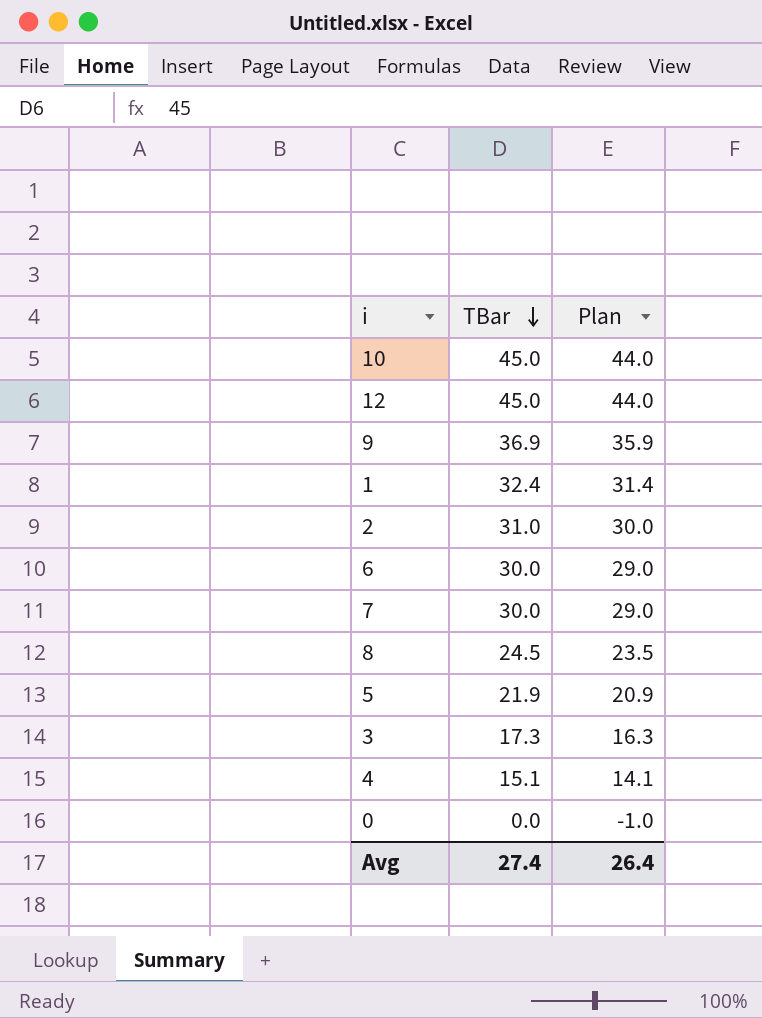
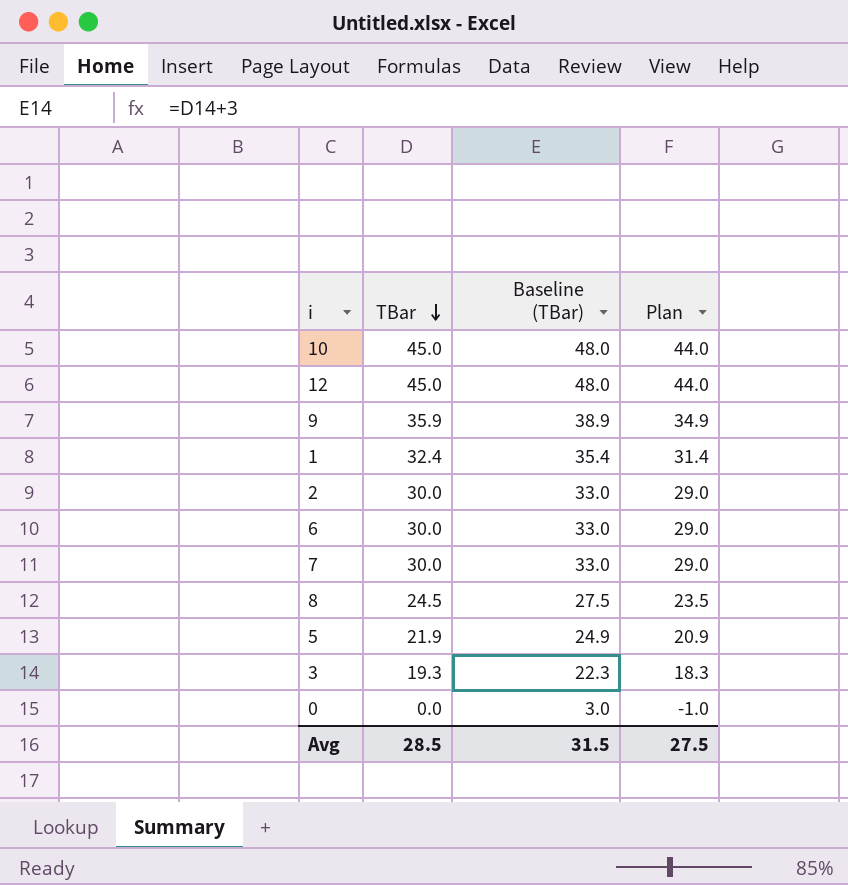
column Baseline (TBar) | formula: none -> [TBar] + 3
row 4: 15.1 | 14.1 -> none
9 | TBar: 36.9 -> 35.9
9 | Plan: 35.9 -> 34.9
2 | TBar: 31.0 -> 30.0
2 | Plan: 30.0 -> 29.0
3 | TBar: 17.3 -> 19.3
3 | Plan: 16.3 -> 18.3
Avg | TBar: 27.4 -> 28.5
Avg | Plan: 26.4 -> 27.5

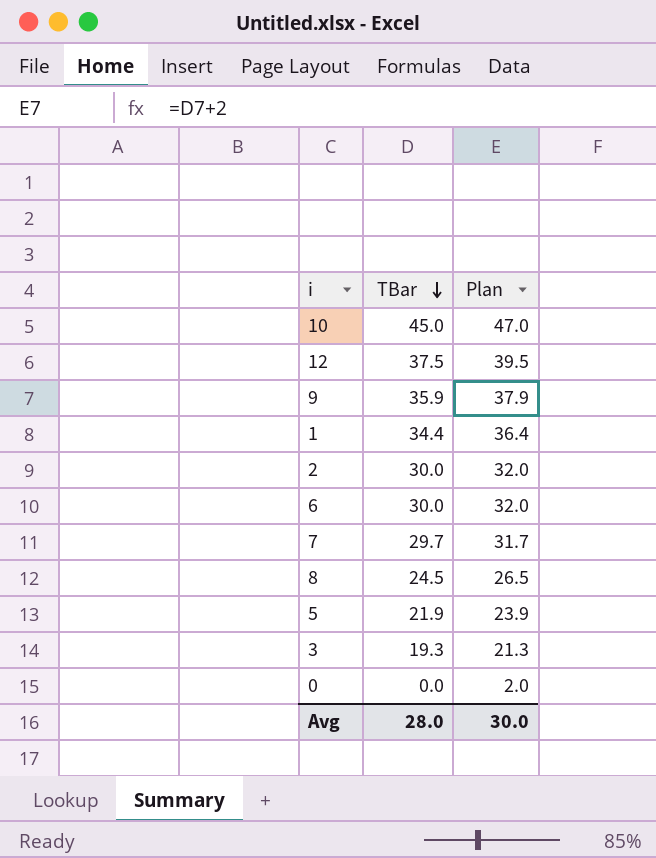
column Baseline (TBar) | formula: [TBar] + 3 -> none
column Plan | formula: [TBar] - 1 -> [TBar] + 2
12 | TBar: 45.0 -> 37.5
1 | TBar: 32.4 -> 34.4
7 | TBar: 30.0 -> 29.7
Avg | TBar: 28.5 -> 28.0
Avg | Plan: 27.5 -> 30.0

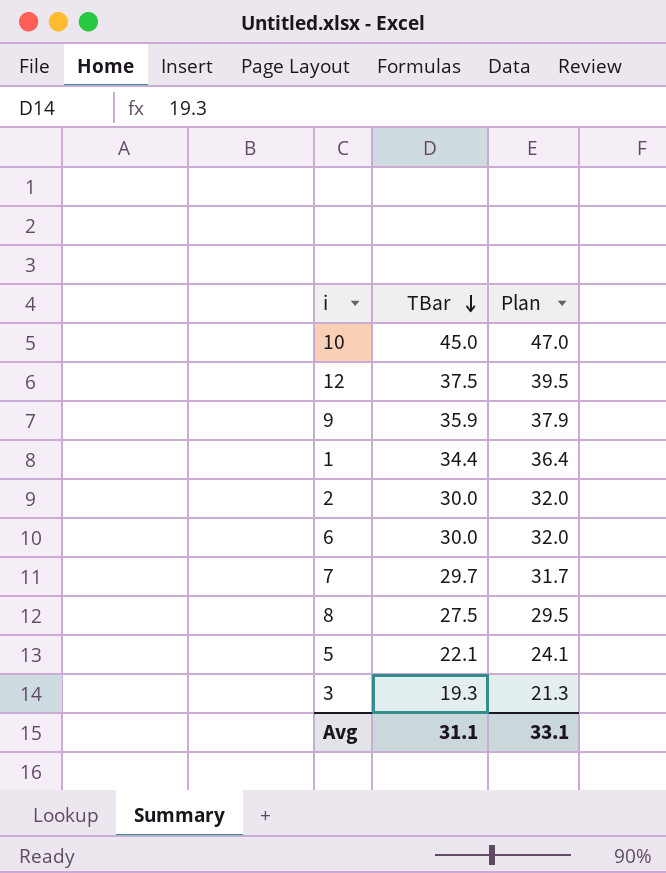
row 0: 0.0 | 2.0 -> none
8 | TBar: 24.5 -> 27.5
8 | Plan: 26.5 -> 29.5
5 | TBar: 21.9 -> 22.1
5 | Plan: 23.9 -> 24.1
Avg | TBar: 28.0 -> 31.1
Avg | Plan: 30.0 -> 33.1

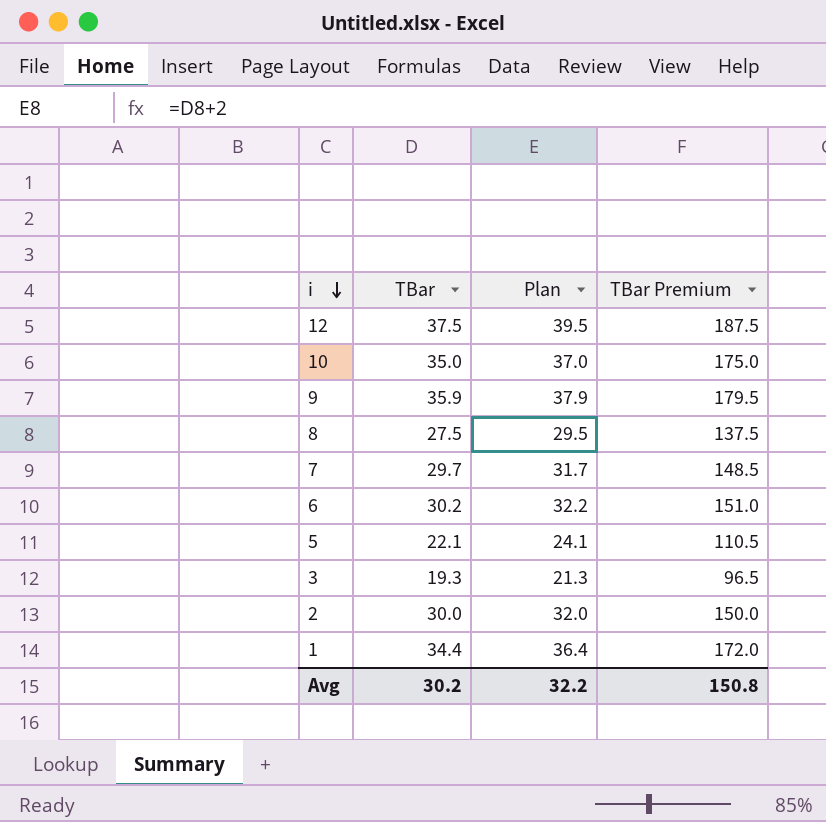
row order: TBar descending -> i descending
column TBar Premium | formula: none -> [TBar] * 5
10 | TBar: 45.0 -> 35.0
10 | Plan: 47.0 -> 37.0
6 | TBar: 30.0 -> 30.2
6 | Plan: 32.0 -> 32.2
Avg | TBar: 31.1 -> 30.2
Avg | Plan: 33.1 -> 32.2

